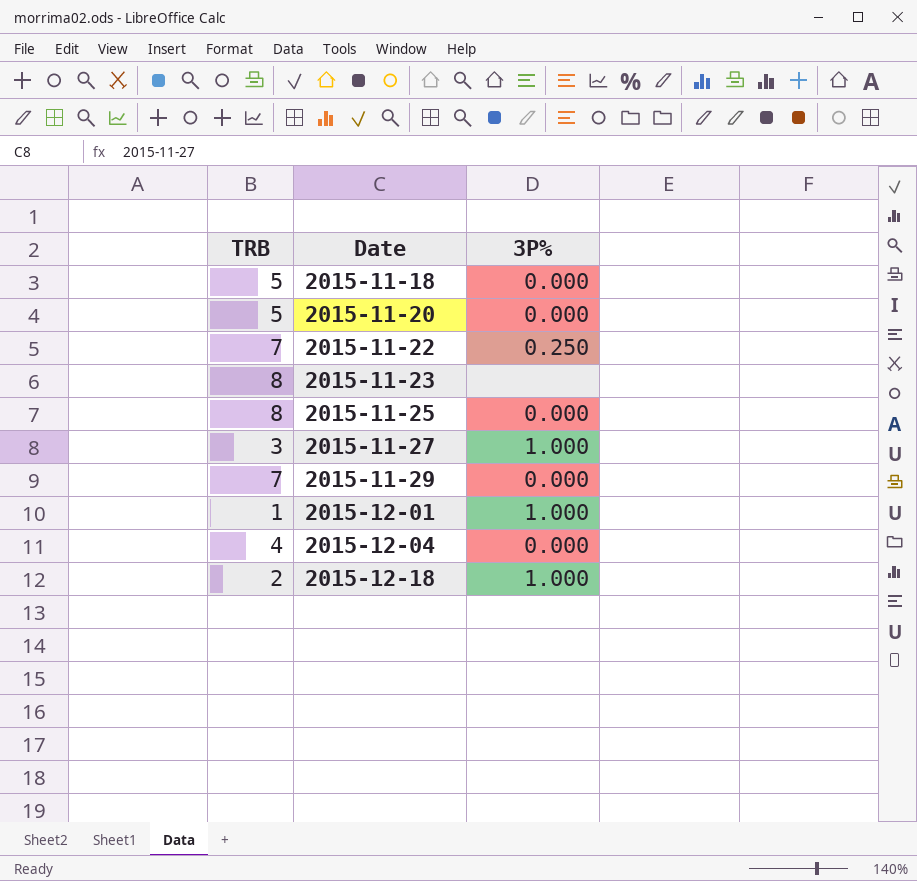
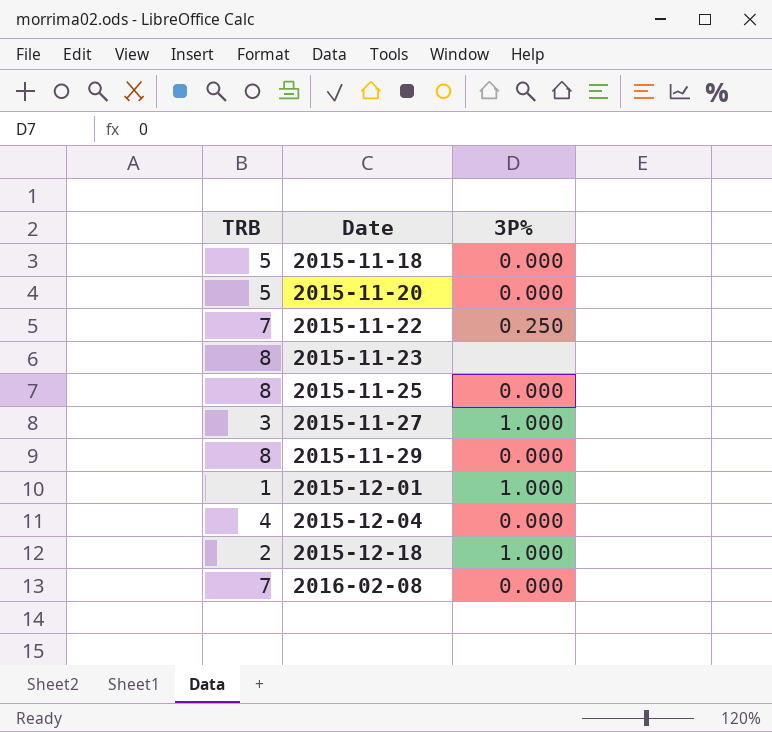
2015-11-29 | TRB: 7 -> 8
row 2016-02-08: none -> 7 | 0.000

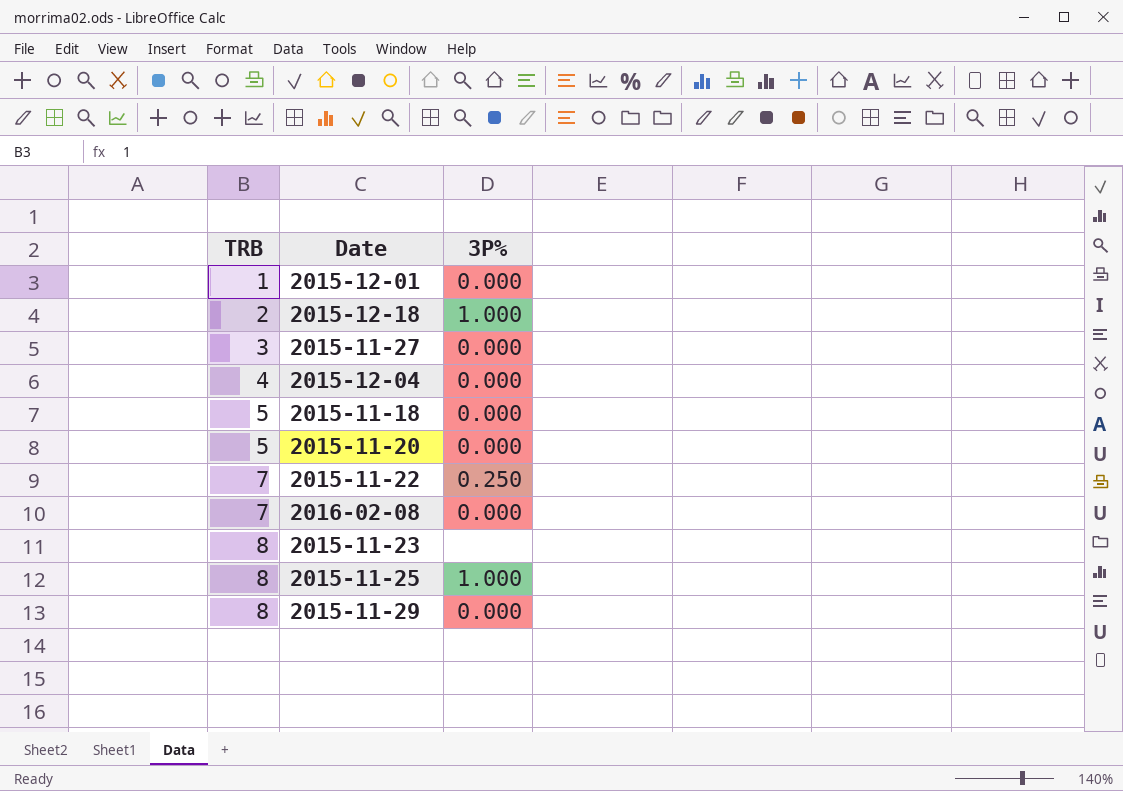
row order: Date ascending -> TRB ascending
2015-12-01 | 3P%: 1.000 -> 0.000
2015-11-27 | 3P%: 1.000 -> 0.000
2015-11-25 | 3P%: 0.000 -> 1.000

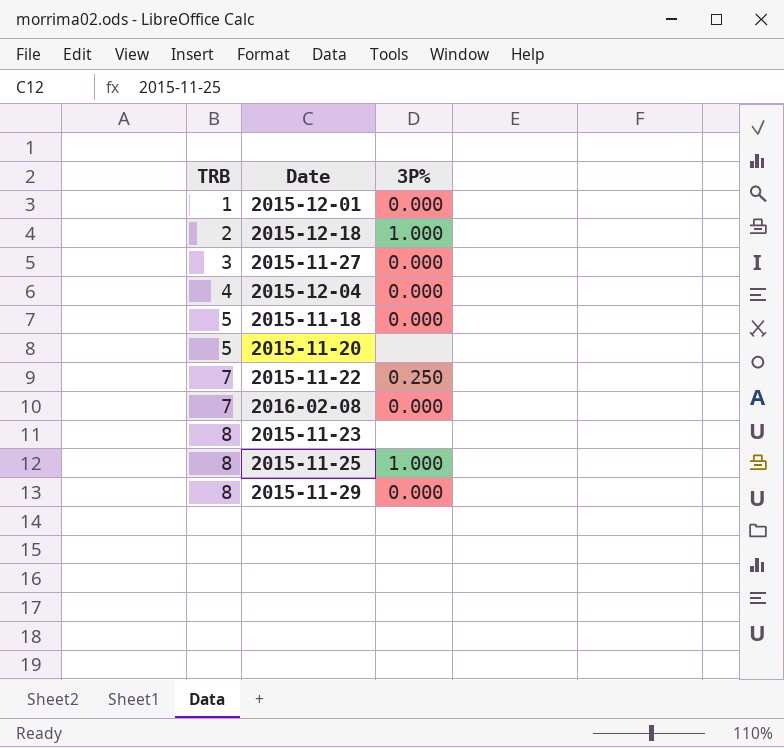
2015-11-20 | 3P%: 0.000 -> none

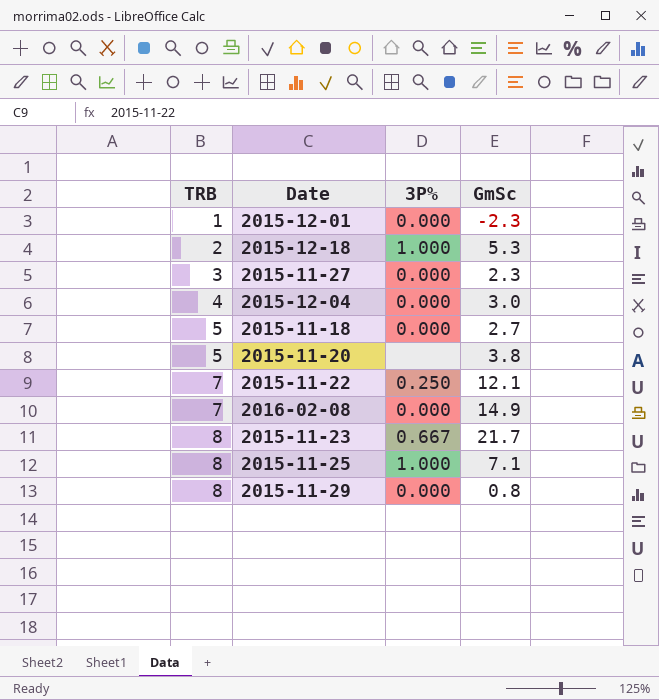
column GmSc | position: none -> 4
2015-11-23 | 3P%: none -> 0.667

